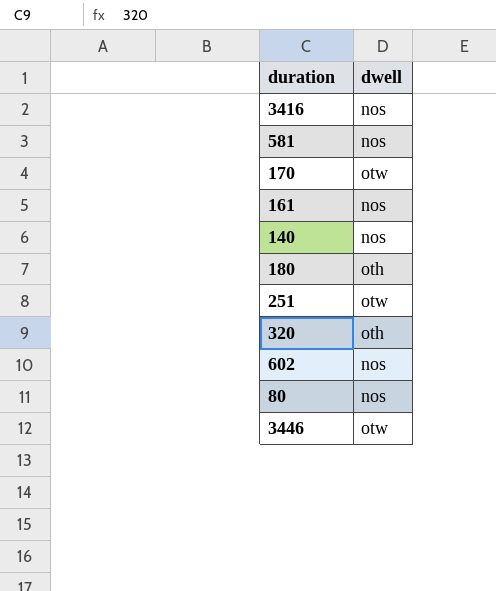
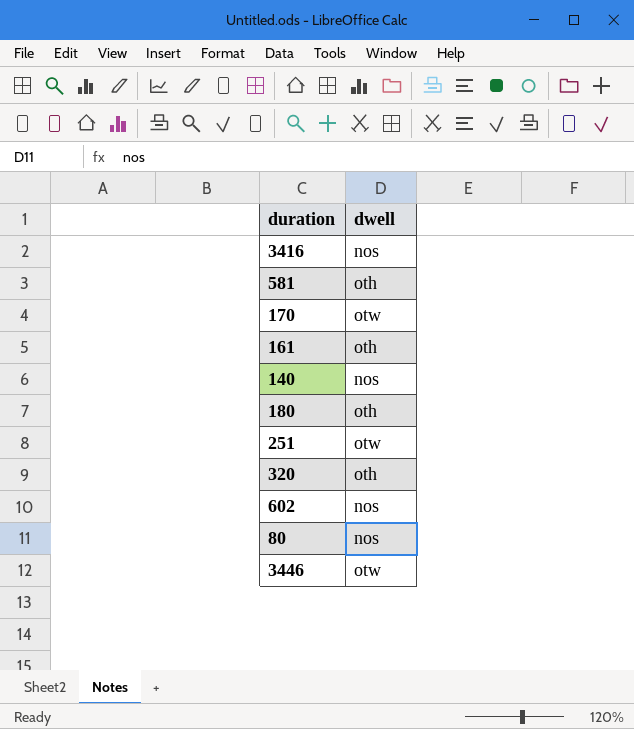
581 | dwell: nos -> oth
161 | dwell: nos -> oth

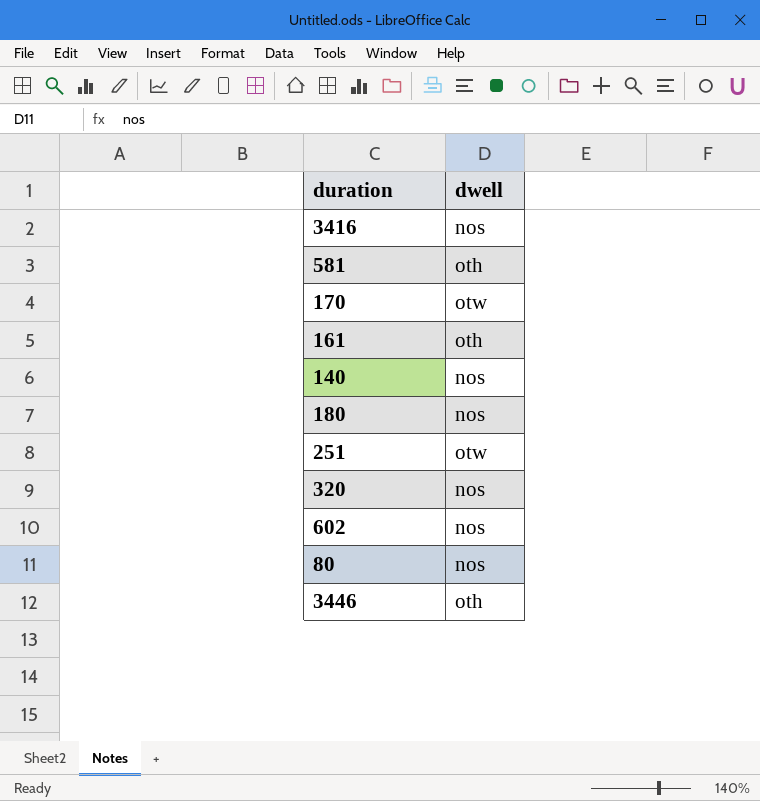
180 | dwell: oth -> nos
320 | dwell: oth -> nos
3446 | dwell: otw -> oth

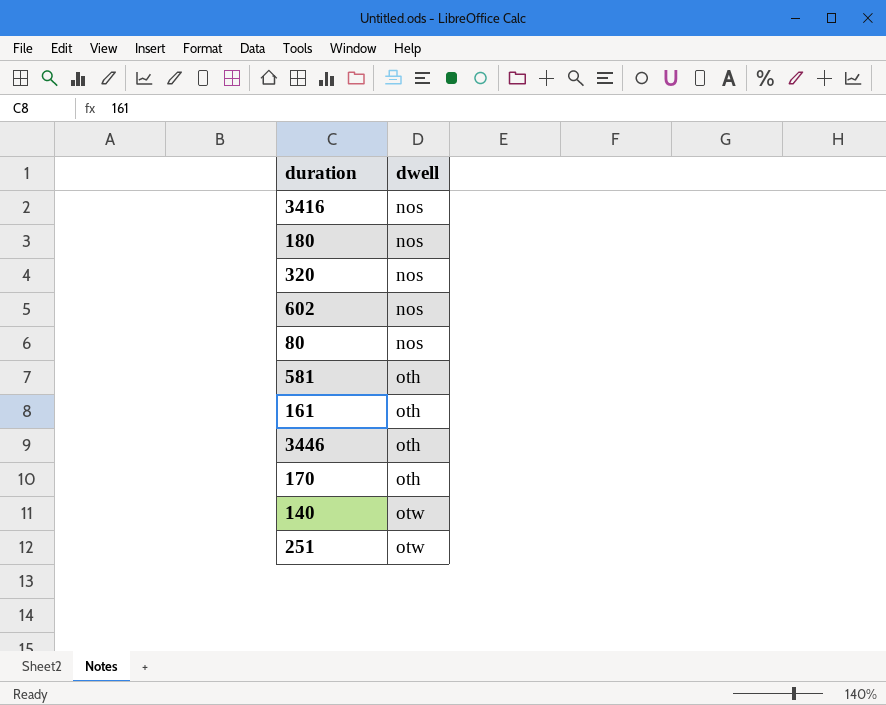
row order: none -> dwell ascending
170 | dwell: otw -> oth
140 | dwell: nos -> otw

